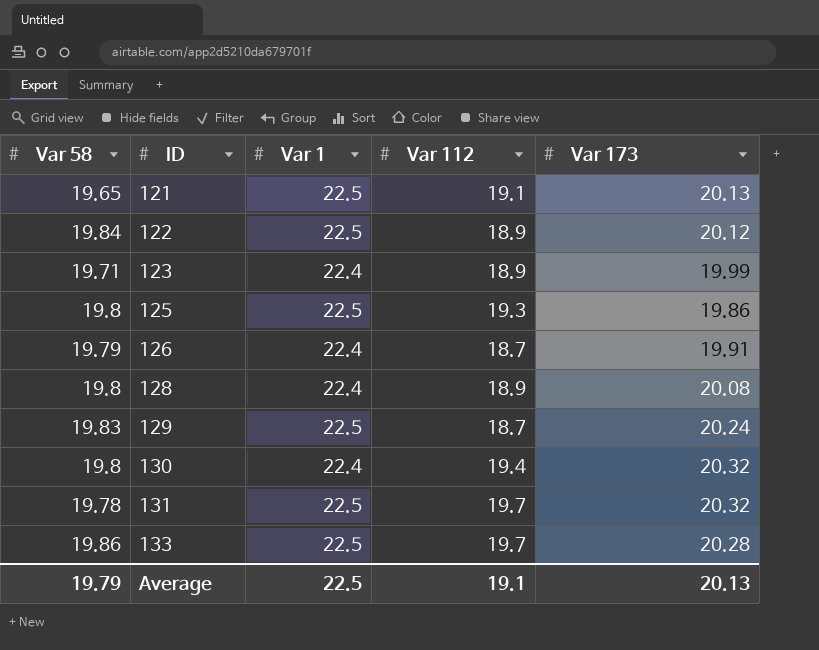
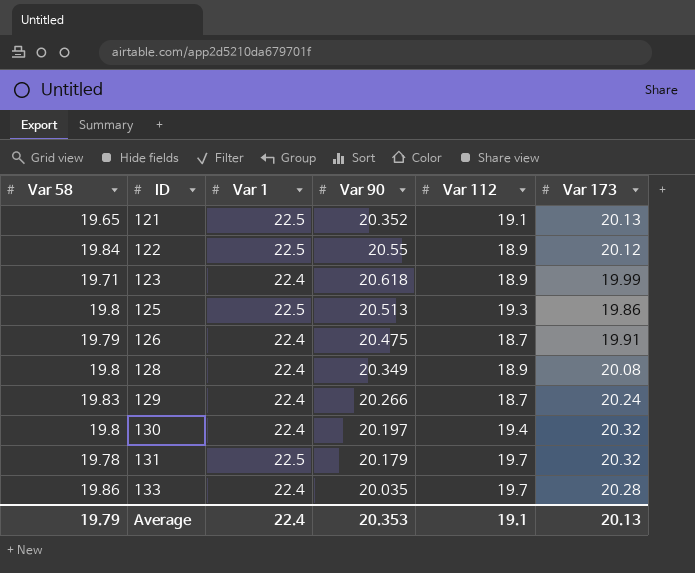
column Var 90 | position: none -> 4
129 | Var 1: 22.5 -> 22.4
133 | Var 1: 22.5 -> 22.4
Average | Var 1: 22.5 -> 22.4

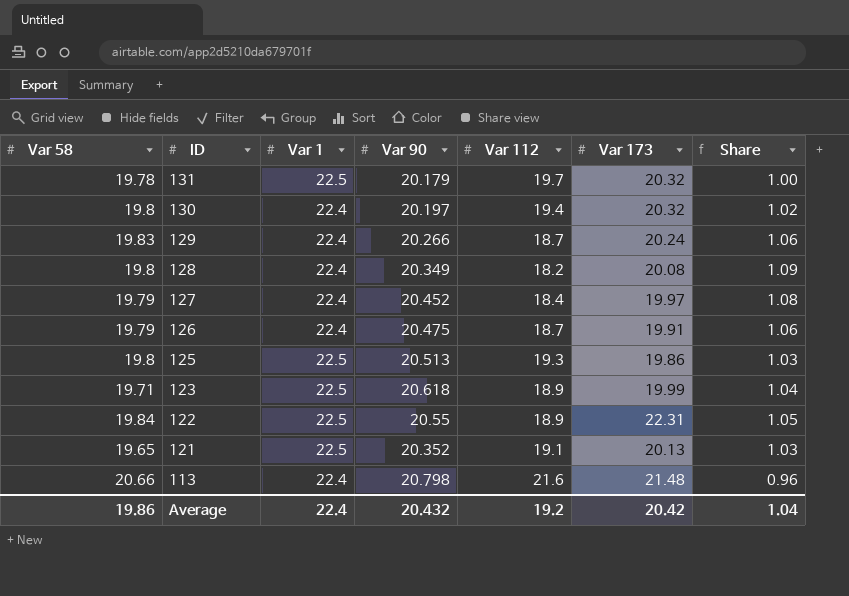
row order: ID ascending -> ID descending
column Share | formula: none -> [Var 58] / [Var 112]
row 133: 19.86 | 22.4 | 20.035 | 19.7 | 20.28 -> none
128 | Var 112: 18.9 -> 18.2
row 127: none -> 19.79 | 22.4 | 20.452 | 18.4 | 19.97 | 1.08
123 | Var 1: 22.4 -> 22.5
122 | Var 173: 20.12 -> 22.31
row 113: none -> 20.66 | 22.4 | 20.798 | 21.6 | 21.48 | 0.96
Average | Var 58: 19.79 -> 19.86
Average | Var 90: 20.353 -> 20.432
Average | Var 112: 19.1 -> 19.2
Average | Var 173: 20.13 -> 20.42

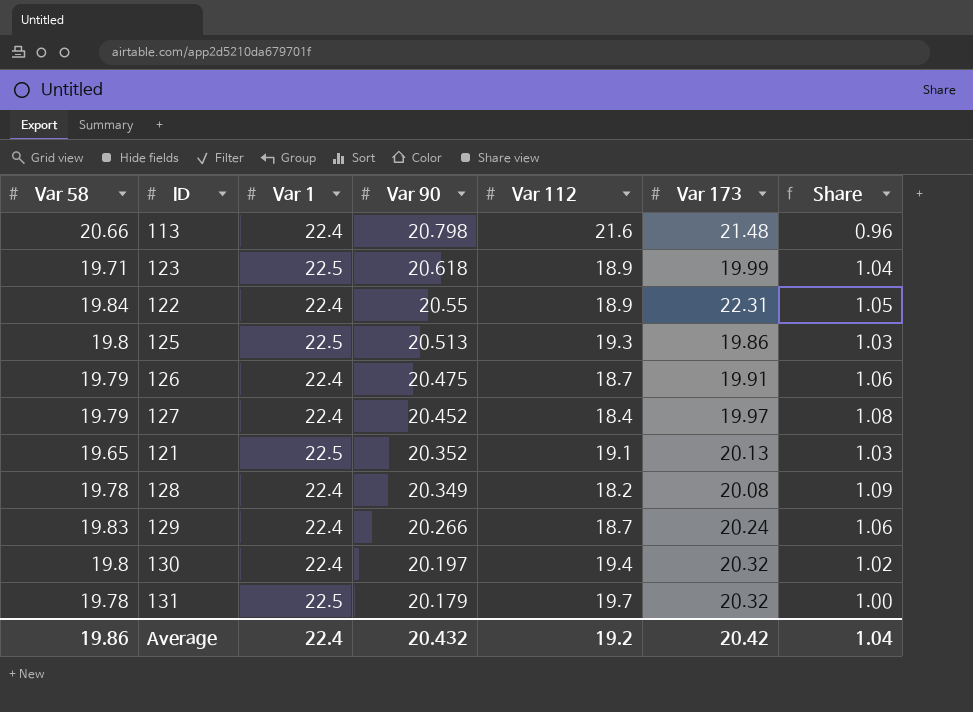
row order: ID descending -> Var 90 descending
122 | Var 1: 22.5 -> 22.4
128 | Var 58: 19.8 -> 19.78

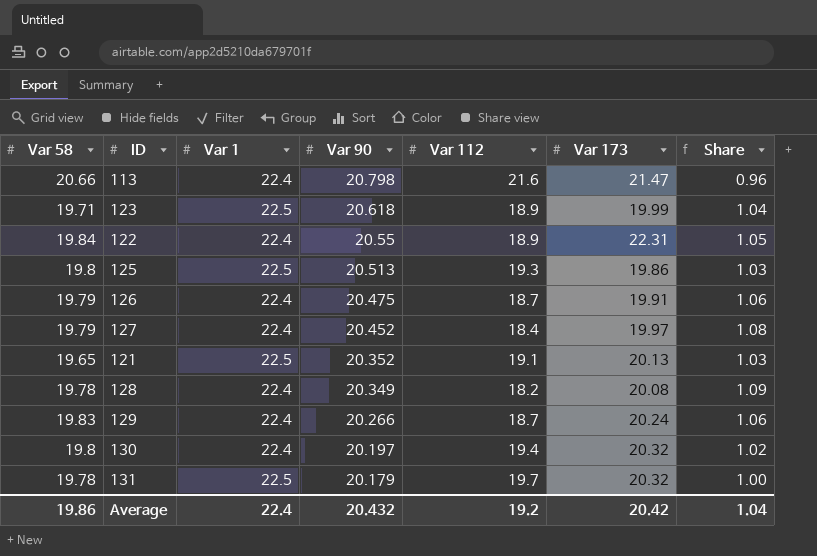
113 | Var 173: 21.48 -> 21.47

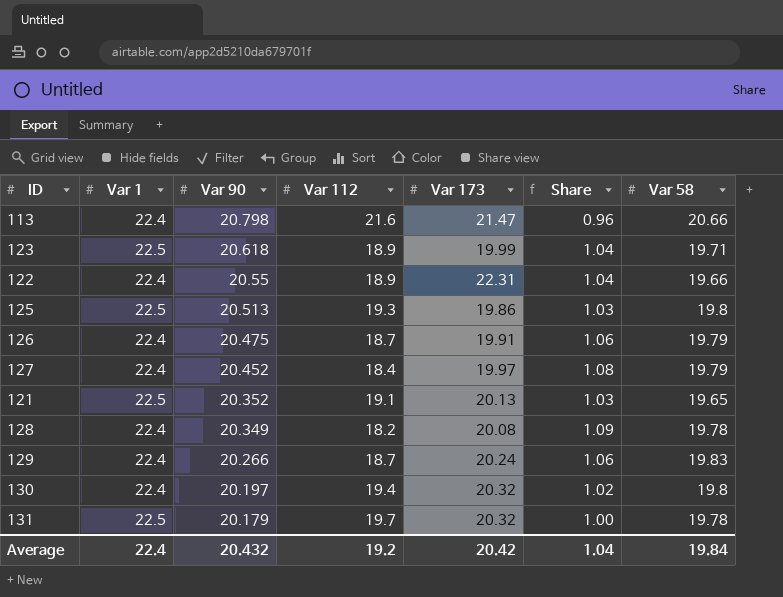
column Var 58 | position: 1 -> 7
122 | Share: 1.05 -> 1.04
122 | Var 58: 19.84 -> 19.66
Average | Var 58: 19.86 -> 19.84

